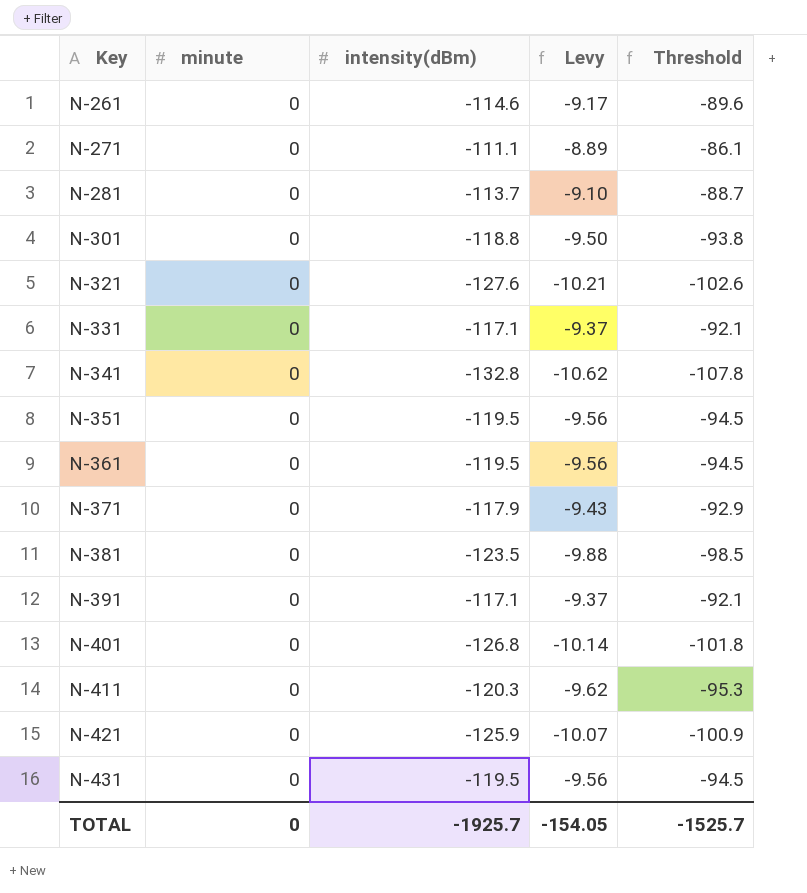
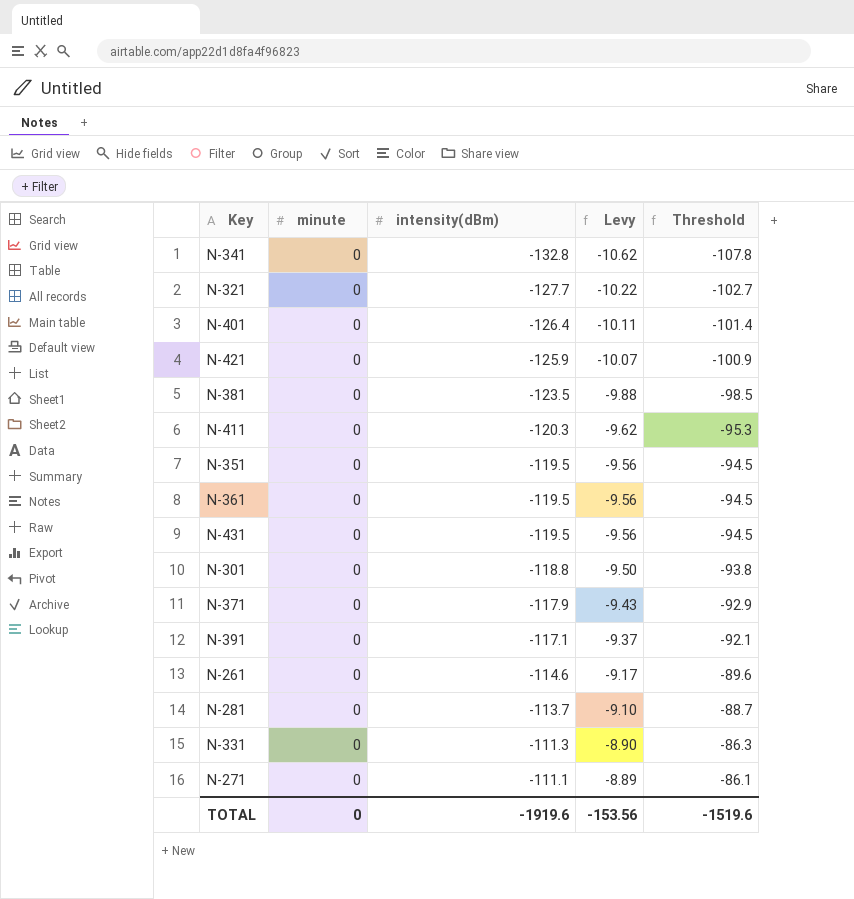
row order: Key ascending -> intensity(dBm) ascending
N-321 | intensity(dBm): -127.6 -> -127.7
N-321 | Levy: -10.21 -> -10.22
N-321 | Threshold: -102.6 -> -102.7
N-401 | intensity(dBm): -126.8 -> -126.4
N-401 | Levy: -10.14 -> -10.11
N-401 | Threshold: -101.8 -> -101.4
N-331 | intensity(dBm): -117.1 -> -111.3
N-331 | Levy: -9.37 -> -8.90
N-331 | Threshold: -92.1 -> -86.3
TOTAL | intensity(dBm): -1925.7 -> -1919.6
TOTAL | Levy: -154.05 -> -153.56
TOTAL | Threshold: -1525.7 -> -1519.6

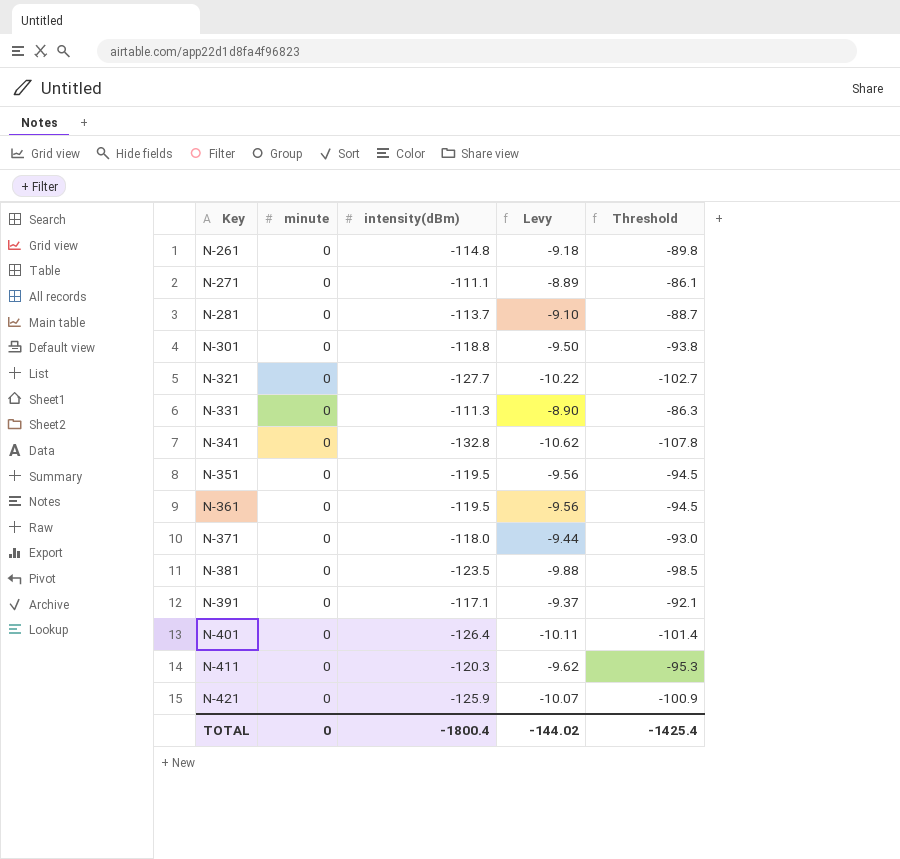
row order: intensity(dBm) ascending -> Key ascending
row N-431: 0 | -119.5 | -9.56 | -94.5 -> none
N-261 | intensity(dBm): -114.6 -> -114.8
N-261 | Levy: -9.17 -> -9.18
N-261 | Threshold: -89.6 -> -89.8
N-371 | intensity(dBm): -117.9 -> -118.0
N-371 | Levy: -9.43 -> -9.44
N-371 | Threshold: -92.9 -> -93.0
TOTAL | intensity(dBm): -1919.6 -> -1800.4
TOTAL | Levy: -153.56 -> -144.02
TOTAL | Threshold: -1519.6 -> -1425.4

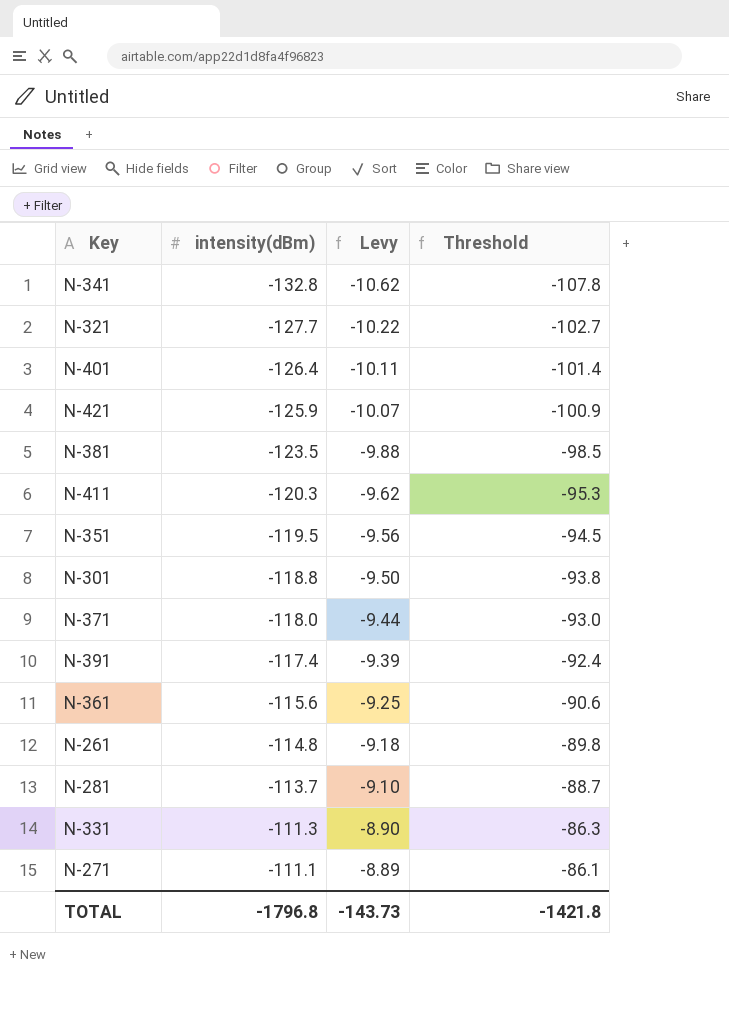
row order: Key ascending -> intensity(dBm) ascending
column minute | position: 2 -> none
N-391 | intensity(dBm): -117.1 -> -117.4
N-391 | Levy: -9.37 -> -9.39
N-391 | Threshold: -92.1 -> -92.4
N-361 | intensity(dBm): -119.5 -> -115.6
N-361 | Levy: -9.56 -> -9.25
N-361 | Threshold: -94.5 -> -90.6
TOTAL | intensity(dBm): -1800.4 -> -1796.8
TOTAL | Levy: -144.02 -> -143.73
TOTAL | Threshold: -1425.4 -> -1421.8

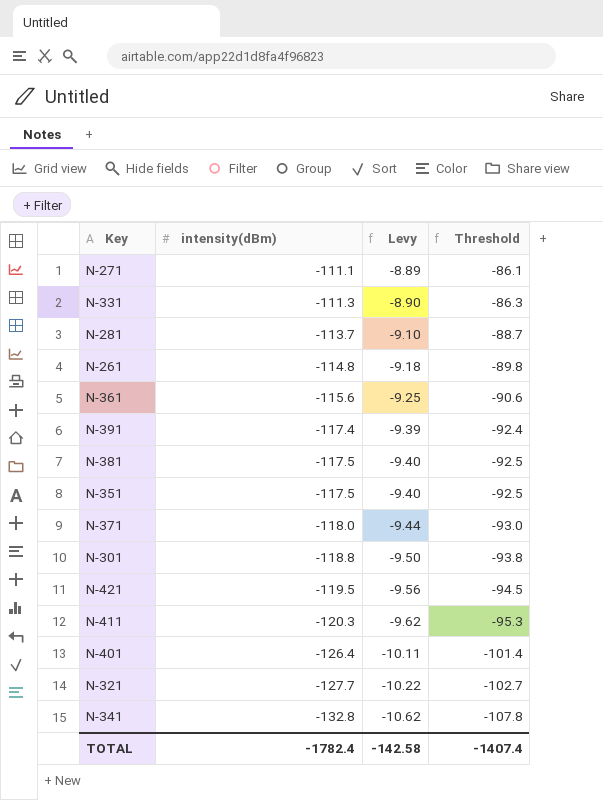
row order: intensity(dBm) ascending -> intensity(dBm) descending
N-381 | intensity(dBm): -123.5 -> -117.5
N-381 | Levy: -9.88 -> -9.40
N-381 | Threshold: -98.5 -> -92.5
N-351 | intensity(dBm): -119.5 -> -117.5
N-351 | Levy: -9.56 -> -9.40
N-351 | Threshold: -94.5 -> -92.5
N-421 | intensity(dBm): -125.9 -> -119.5
N-421 | Levy: -10.07 -> -9.56
N-421 | Threshold: -100.9 -> -94.5
TOTAL | intensity(dBm): -1796.8 -> -1782.4
TOTAL | Levy: -143.73 -> -142.58
TOTAL | Threshold: -1421.8 -> -1407.4

